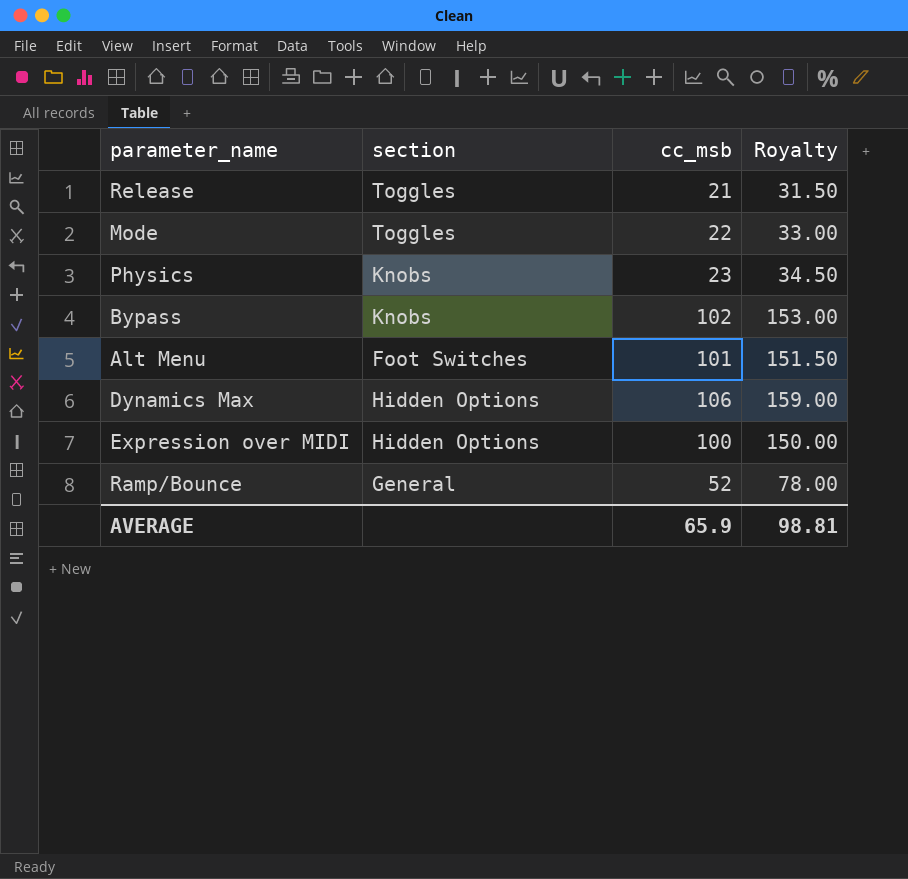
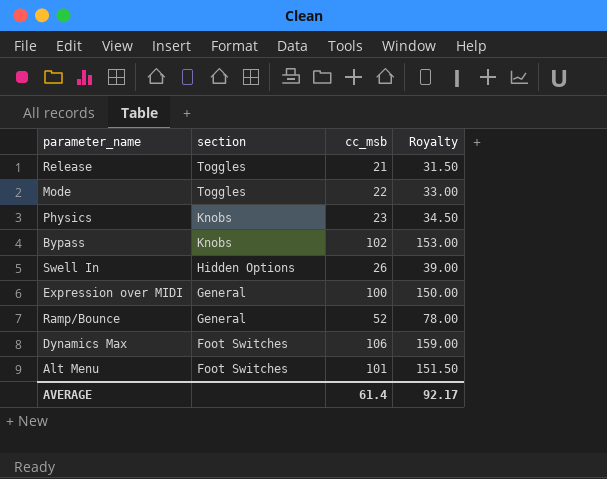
row order: none -> section descending
row Swell In: none -> Hidden Options | 26 | 39.00
Expression over MIDI | section: Hidden Options -> General
Dynamics Max | section: Hidden Options -> Foot Switches
AVERAGE | cc_msb: 65.9 -> 61.4
AVERAGE | Royalty: 98.81 -> 92.17

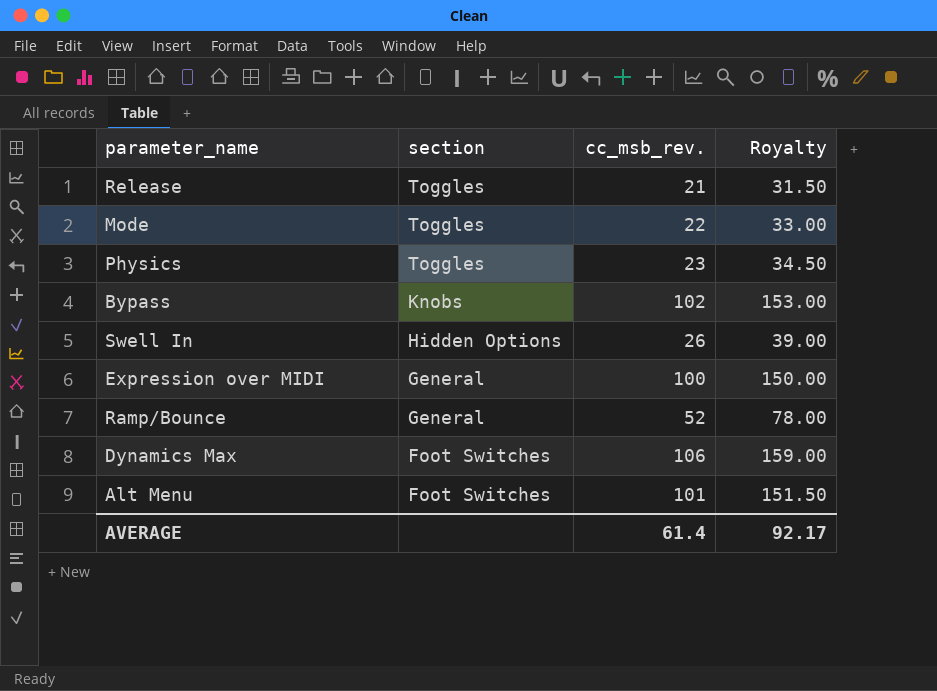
column name: cc_msb -> cc_msb_rev.
Physics | section: Knobs -> Toggles

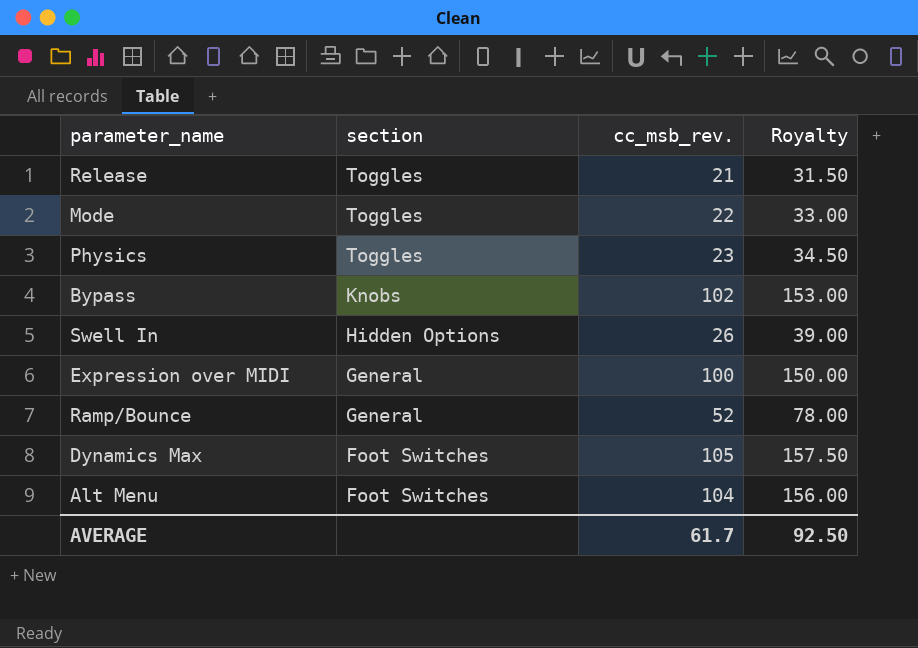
Dynamics Max | cc_msb_rev.: 106 -> 105
Dynamics Max | Royalty: 159.00 -> 157.50
Alt Menu | cc_msb_rev.: 101 -> 104
Alt Menu | Royalty: 151.50 -> 156.00
AVERAGE | cc_msb_rev.: 61.4 -> 61.7
AVERAGE | Royalty: 92.17 -> 92.50

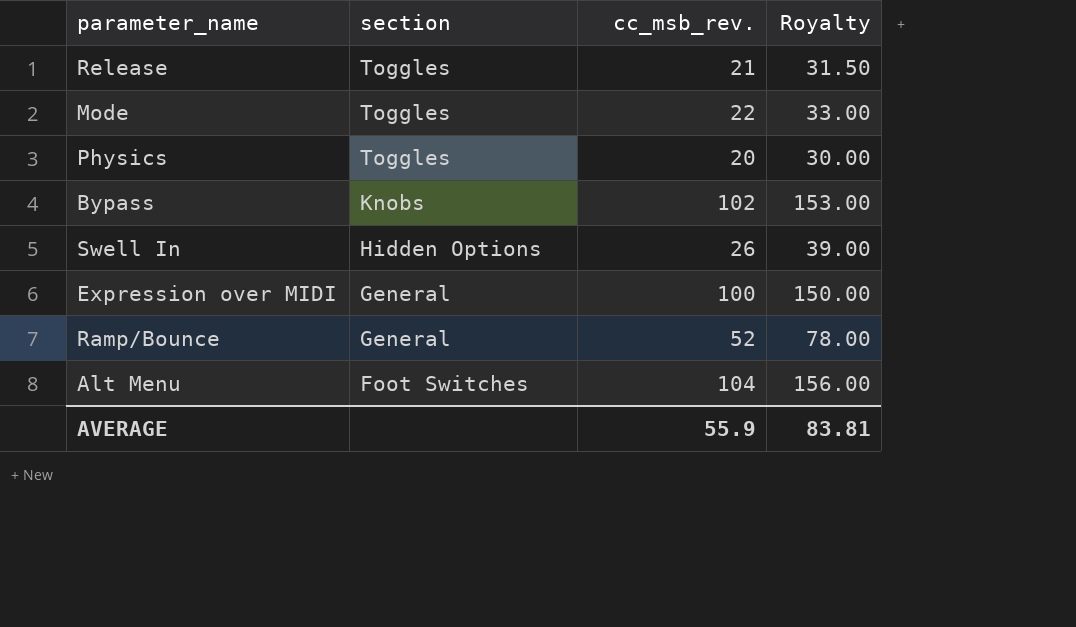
row Dynamics Max: Foot Switches | 105 | 157.50 -> none
Physics | cc_msb_rev.: 23 -> 20
Physics | Royalty: 34.50 -> 30.00
AVERAGE | cc_msb_rev.: 61.7 -> 55.9
AVERAGE | Royalty: 92.50 -> 83.81

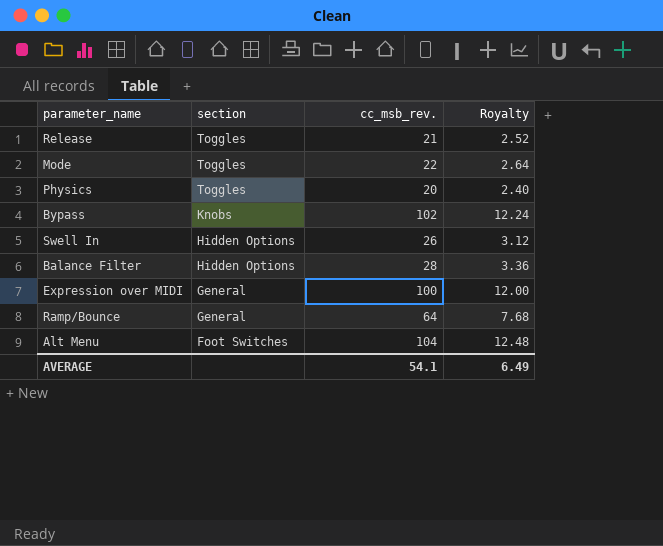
column Royalty | formula: [cc_msb_rev.] * 1.5 -> [cc_msb_rev.] * 0.12
row Balance Filter: none -> Hidden Options | 28 | 3.36
Ramp/Bounce | cc_msb_rev.: 52 -> 64
AVERAGE | cc_msb_rev.: 55.9 -> 54.1
AVERAGE | Royalty: 83.81 -> 6.49

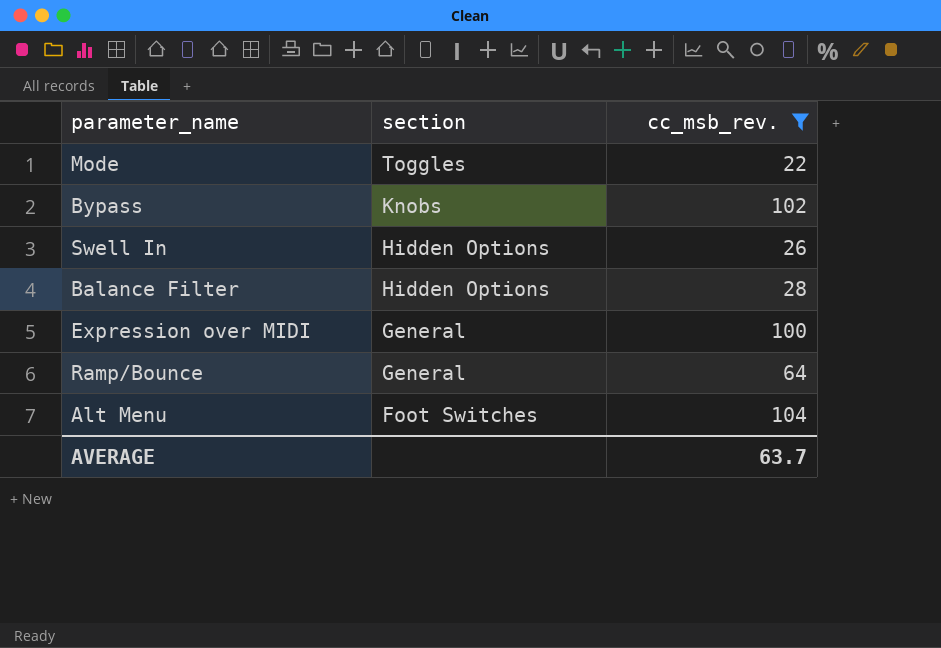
filter: none -> cc_msb_rev. >= 22
column Royalty | formula: [cc_msb_rev.] * 0.12 -> none
AVERAGE | cc_msb_rev.: 54.1 -> 63.7

